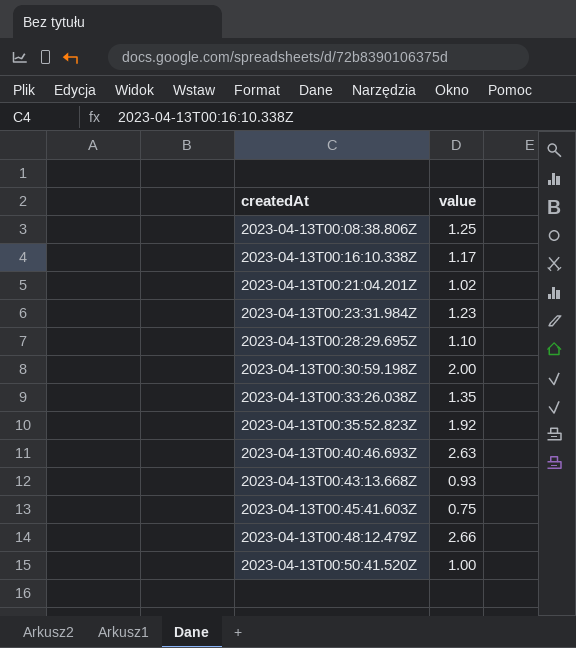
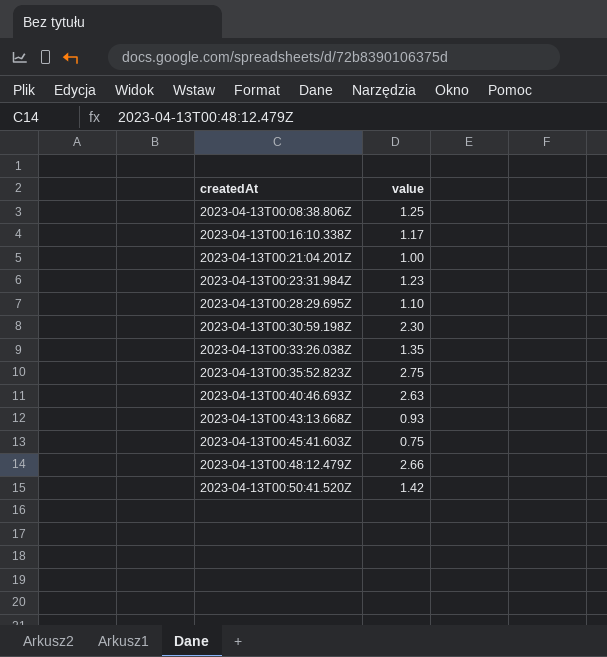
2023-04-13T00:21:04.201Z | value: 1.02 -> 1.00
2023-04-13T00:30:59.198Z | value: 2.00 -> 2.30
2023-04-13T00:35:52.823Z | value: 1.92 -> 2.75
2023-04-13T00:50:41.520Z | value: 1.00 -> 1.42

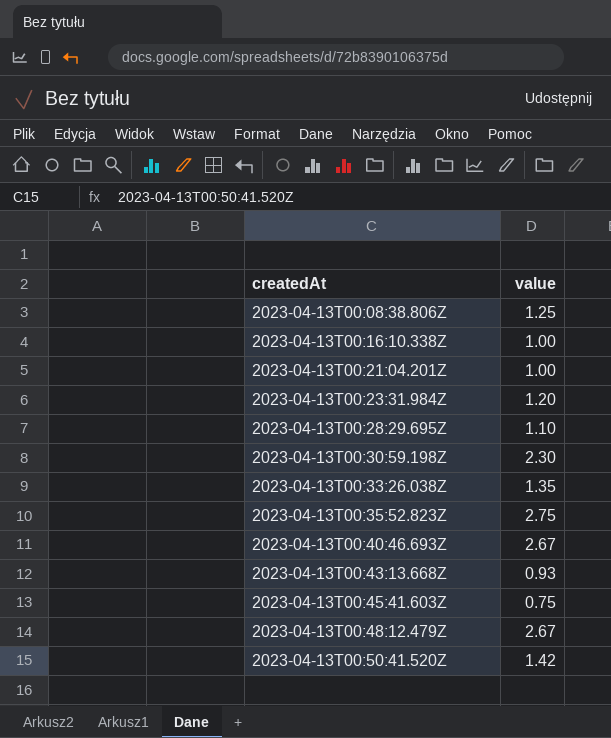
2023-04-13T00:16:10.338Z | value: 1.17 -> 1.00
2023-04-13T00:23:31.984Z | value: 1.23 -> 1.20
2023-04-13T00:40:46.693Z | value: 2.63 -> 2.67
2023-04-13T00:48:12.479Z | value: 2.66 -> 2.67

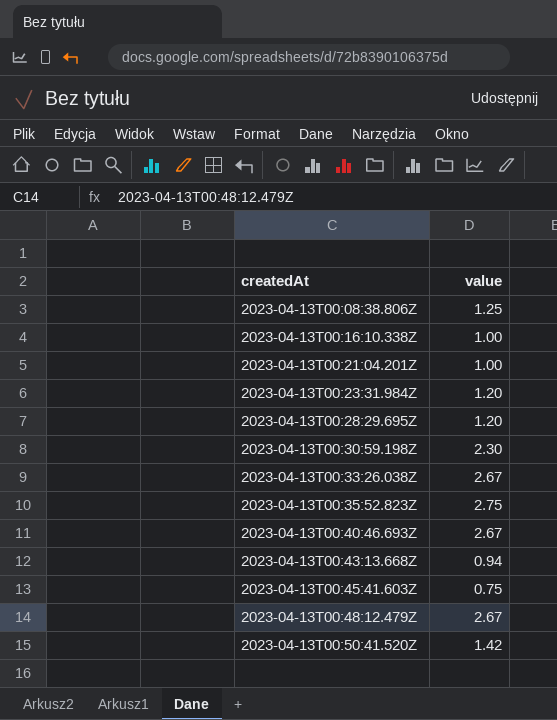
2023-04-13T00:28:29.695Z | value: 1.10 -> 1.20
2023-04-13T00:33:26.038Z | value: 1.35 -> 2.67
2023-04-13T00:43:13.668Z | value: 0.93 -> 0.94

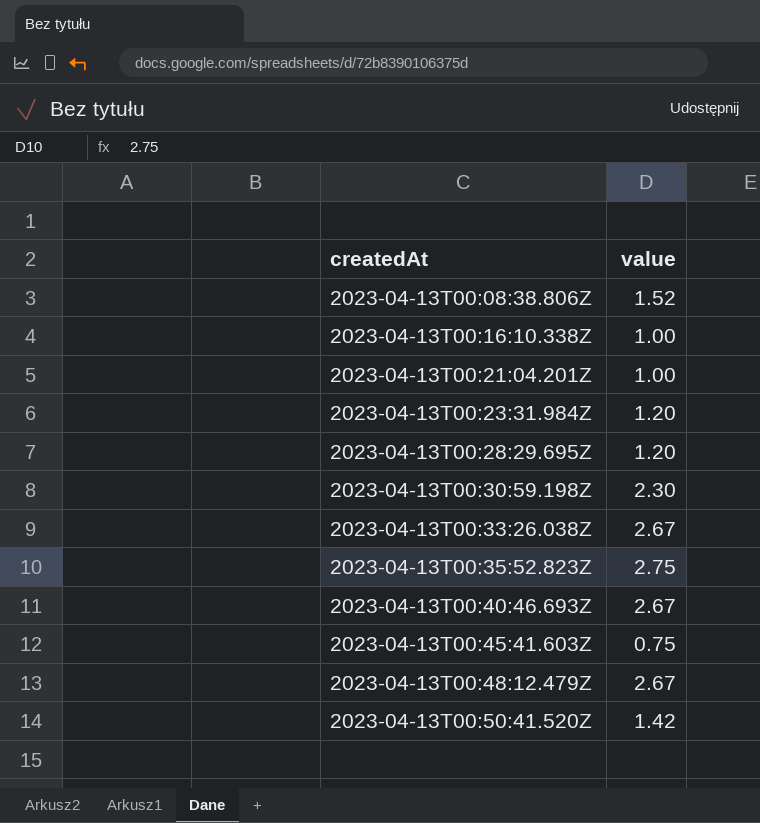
row 2023-04-13T00:43:13.668Z: 0.94 -> none
2023-04-13T00:08:38.806Z | value: 1.25 -> 1.52

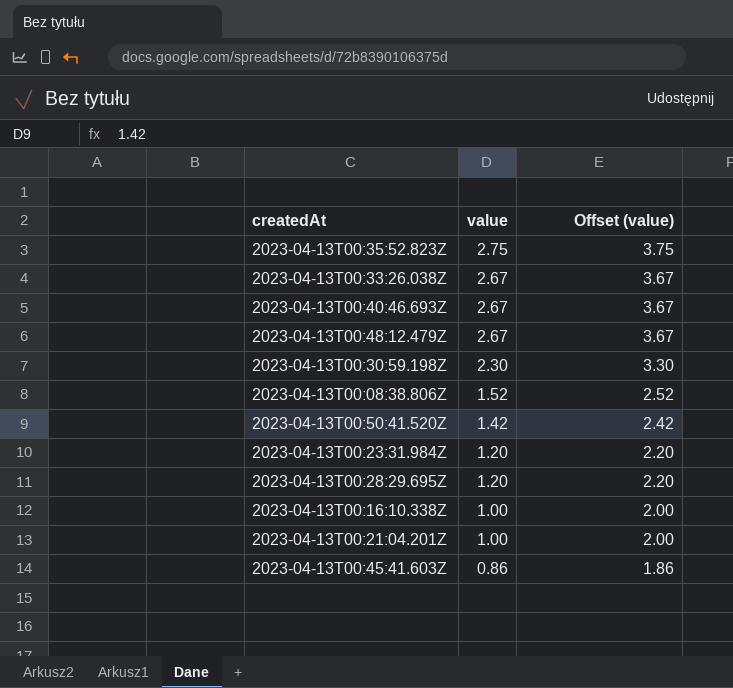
row order: createdAt ascending -> value descending
column Offset (value) | formula: none -> [value] + 1
2023-04-13T00:45:41.603Z | value: 0.75 -> 0.86

